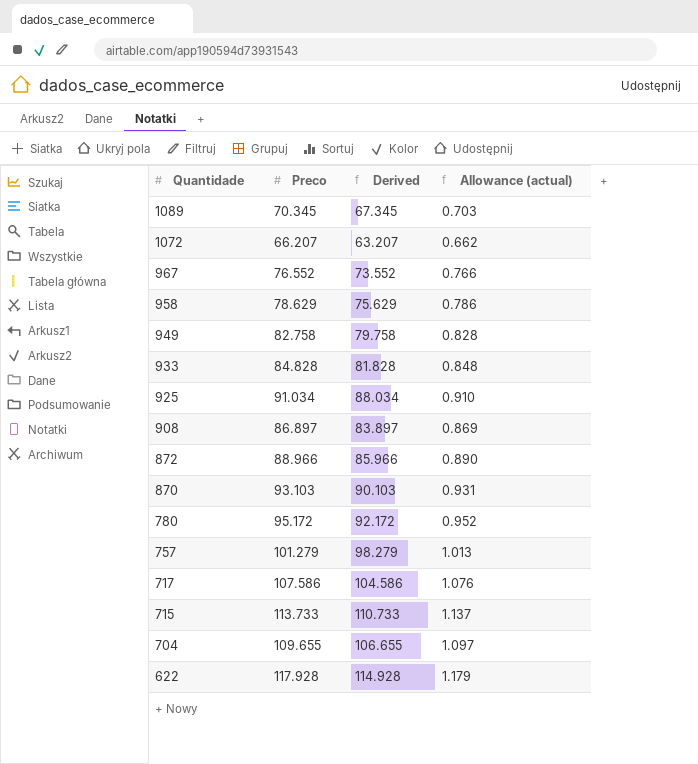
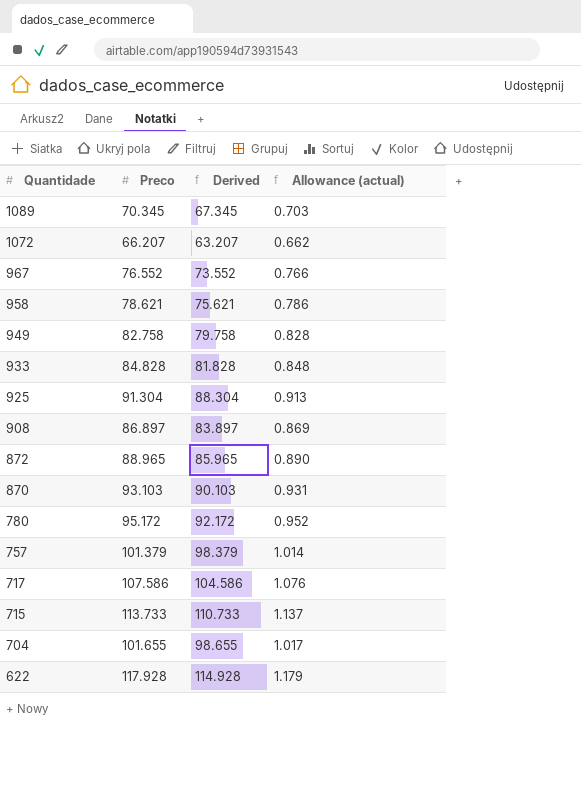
958 | Preco: 78.629 -> 78.621
958 | Derived: 75.629 -> 75.621
925 | Preco: 91.034 -> 91.304
925 | Derived: 88.034 -> 88.304
925 | Allowance (actual): 0.910 -> 0.913
872 | Preco: 88.966 -> 88.965
872 | Derived: 85.966 -> 85.965
757 | Preco: 101.279 -> 101.379
757 | Derived: 98.279 -> 98.379
757 | Allowance (actual): 1.013 -> 1.014
704 | Preco: 109.655 -> 101.655
704 | Derived: 106.655 -> 98.655
704 | Allowance (actual): 1.097 -> 1.017

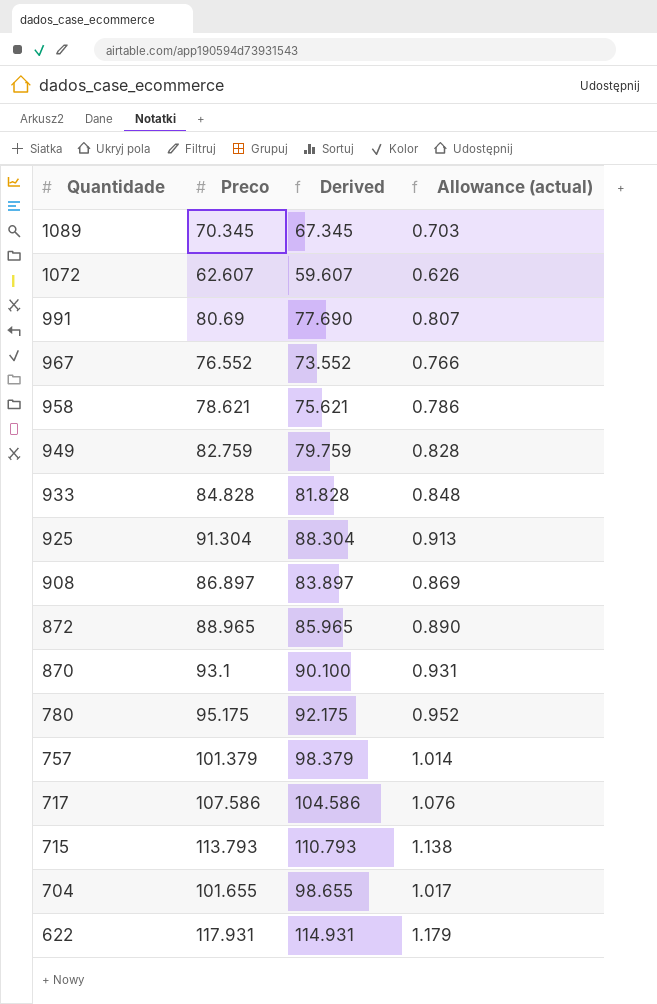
1072 | Preco: 66.207 -> 62.607
1072 | Derived: 63.207 -> 59.607
1072 | Allowance (actual): 0.662 -> 0.626
row 991: none -> 80.69 | 77.690 | 0.807
949 | Preco: 82.758 -> 82.759
949 | Derived: 79.758 -> 79.759
870 | Preco: 93.103 -> 93.1
870 | Derived: 90.103 -> 90.100
780 | Preco: 95.172 -> 95.175
780 | Derived: 92.172 -> 92.175
715 | Preco: 113.733 -> 113.793
715 | Derived: 110.733 -> 110.793
715 | Allowance (actual): 1.137 -> 1.138
622 | Preco: 117.928 -> 117.931
622 | Derived: 114.928 -> 114.931

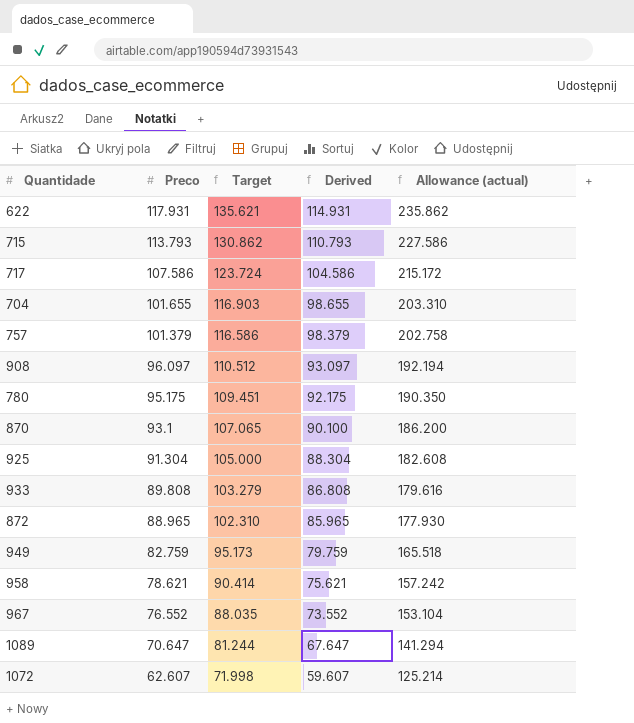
row order: Quantidade descending -> Preco descending
column Target | formula: none -> [Preco] * 1.15
column Allowance (actual) | formula: [Preco] * 0.01 -> [Preco] * 2
row 991: 80.69 | 77.690 | 0.807 -> none
908 | Preco: 86.897 -> 96.097
908 | Derived: 83.897 -> 93.097
933 | Preco: 84.828 -> 89.808
933 | Derived: 81.828 -> 86.808
1089 | Preco: 70.345 -> 70.647
1089 | Derived: 67.345 -> 67.647

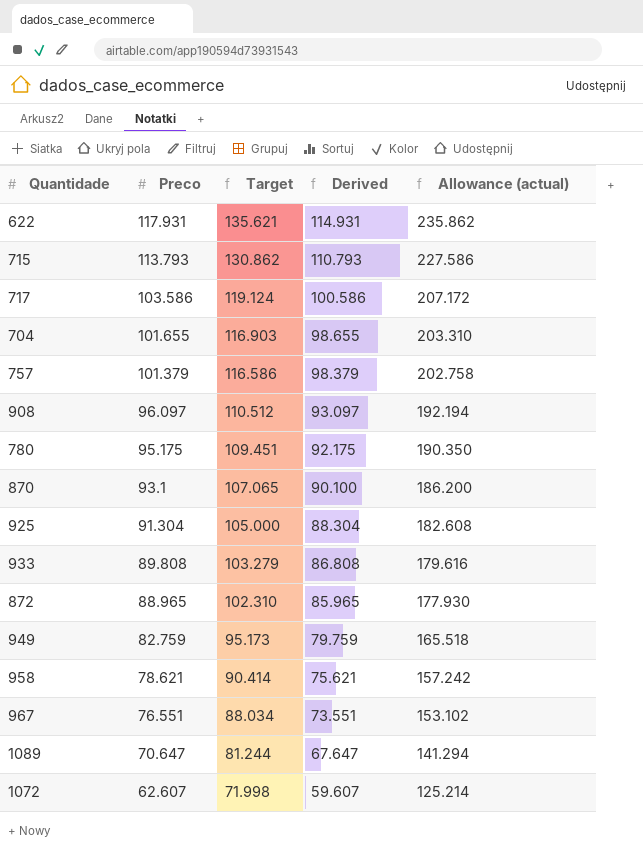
717 | Preco: 107.586 -> 103.586
717 | Target: 123.724 -> 119.124
717 | Derived: 104.586 -> 100.586
717 | Allowance (actual): 215.172 -> 207.172
967 | Preco: 76.552 -> 76.551
967 | Target: 88.035 -> 88.034
967 | Derived: 73.552 -> 73.551
967 | Allowance (actual): 153.104 -> 153.102

